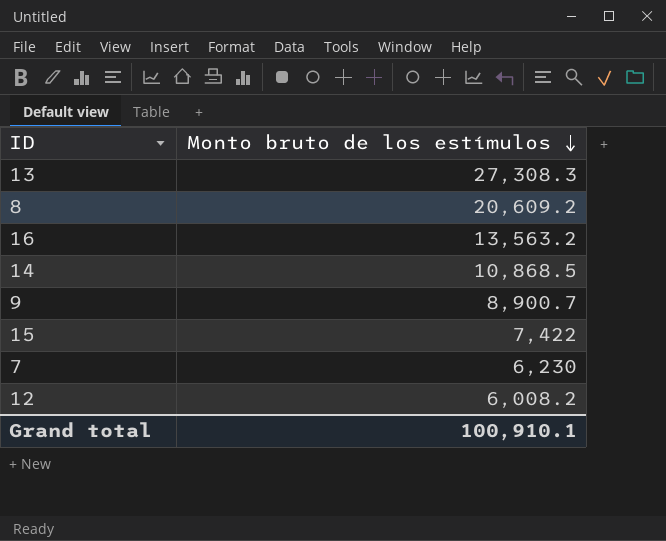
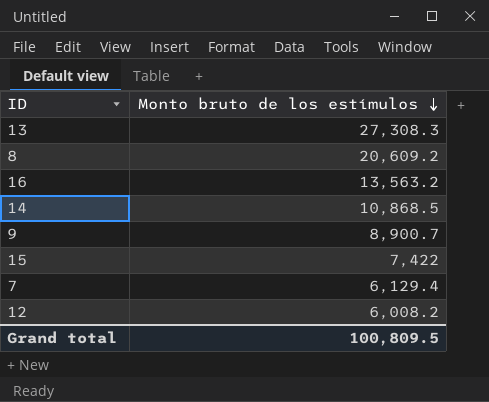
7 | Monto bruto de los estímulos: 6,230 -> 6,129.4
Grand total | Monto bruto de los estímulos: 100,910.1 -> 100,809.5

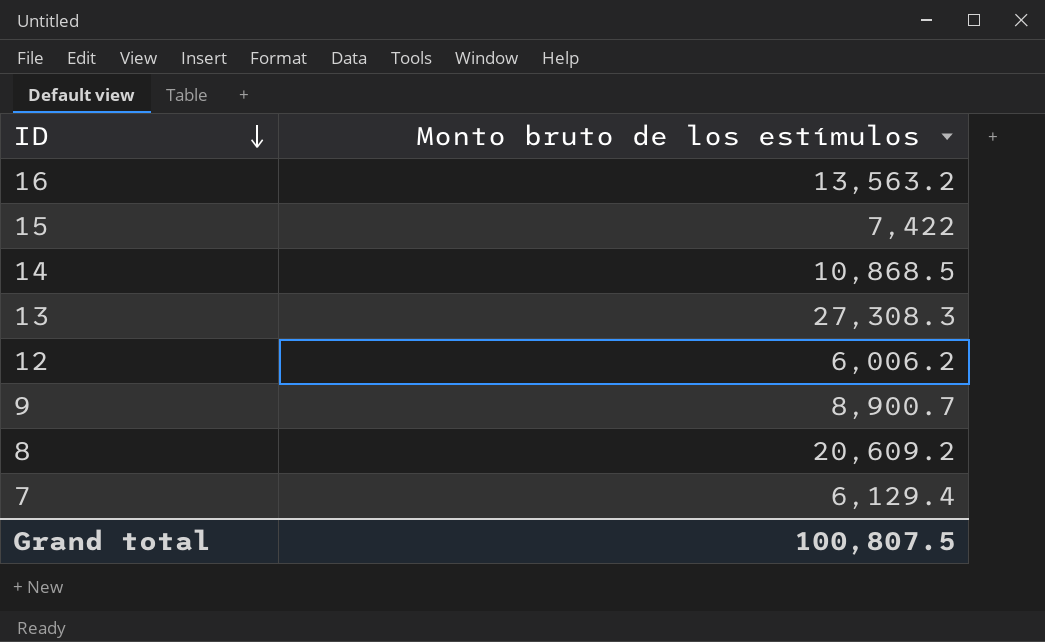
row order: Monto bruto de los estímulos descending -> ID descending
12 | Monto bruto de los estímulos: 6,008.2 -> 6,006.2
Grand total | Monto bruto de los estímulos: 100,809.5 -> 100,807.5

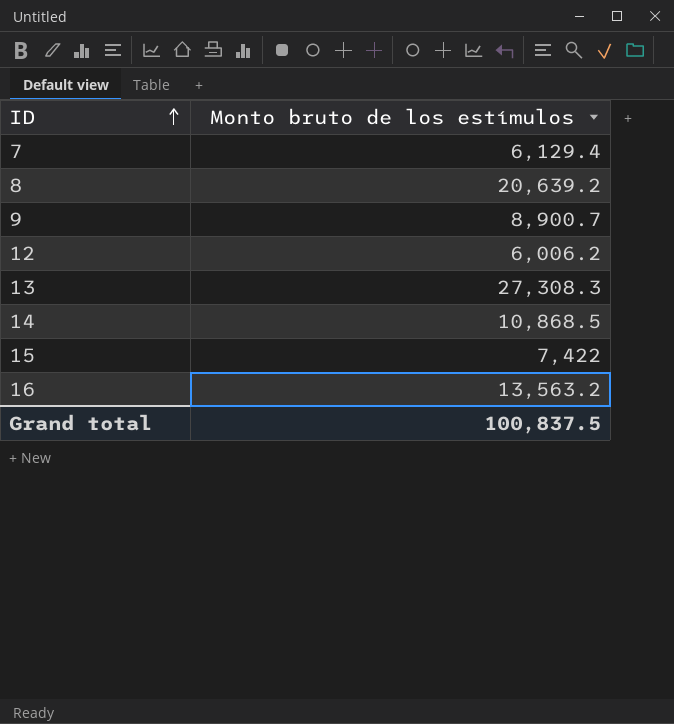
row order: ID descending -> ID ascending
8 | Monto bruto de los estímulos: 20,609.2 -> 20,639.2
Grand total | Monto bruto de los estímulos: 100,807.5 -> 100,837.5

